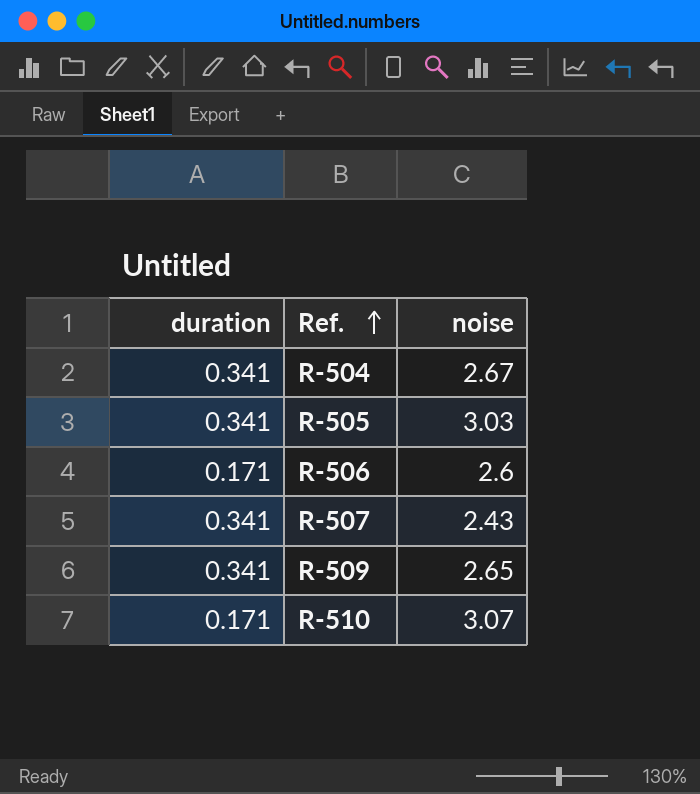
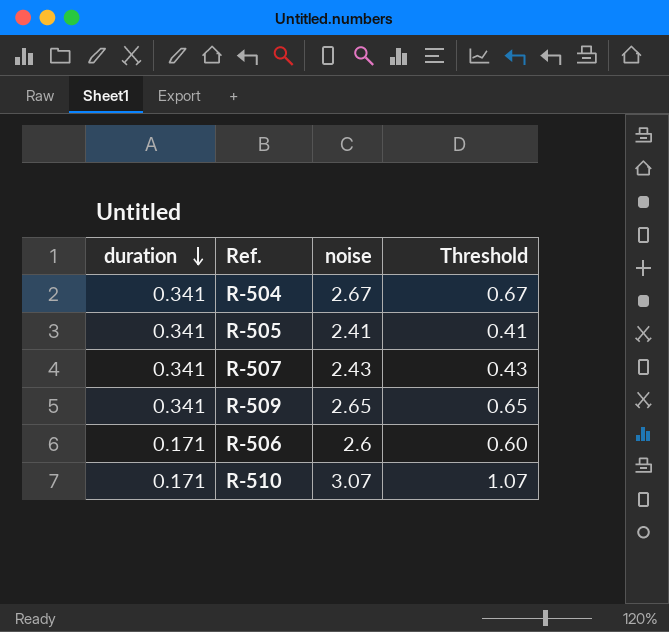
row order: Ref. ascending -> duration descending
column Threshold | formula: none -> [noise] - 2
R-505 | noise: 3.03 -> 2.41

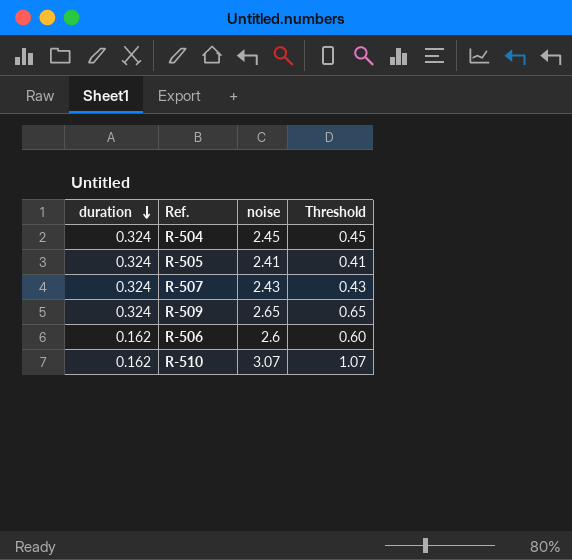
R-504 | duration: 0.341 -> 0.324
R-504 | noise: 2.67 -> 2.45
R-504 | Threshold: 0.67 -> 0.45
R-505 | duration: 0.341 -> 0.324
R-507 | duration: 0.341 -> 0.324
R-509 | duration: 0.341 -> 0.324
R-506 | duration: 0.171 -> 0.162
R-510 | duration: 0.171 -> 0.162

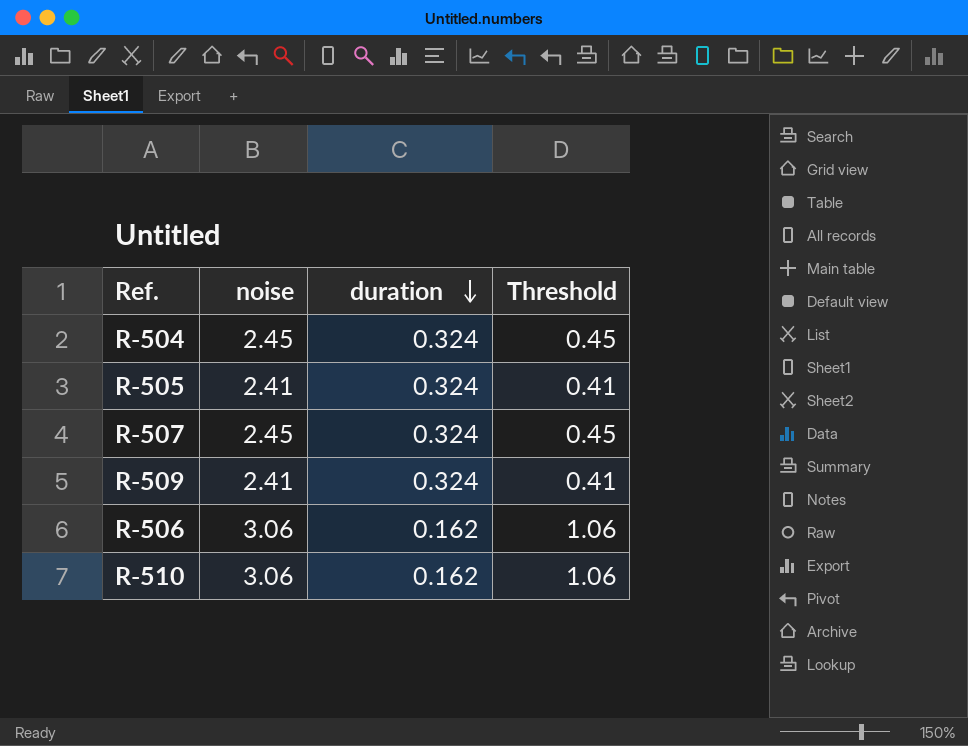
column duration | position: 1 -> 3
R-507 | noise: 2.43 -> 2.45
R-507 | Threshold: 0.43 -> 0.45
R-509 | noise: 2.65 -> 2.41
R-509 | Threshold: 0.65 -> 0.41
R-506 | noise: 2.6 -> 3.06
R-506 | Threshold: 0.60 -> 1.06
R-510 | noise: 3.07 -> 3.06
R-510 | Threshold: 1.07 -> 1.06

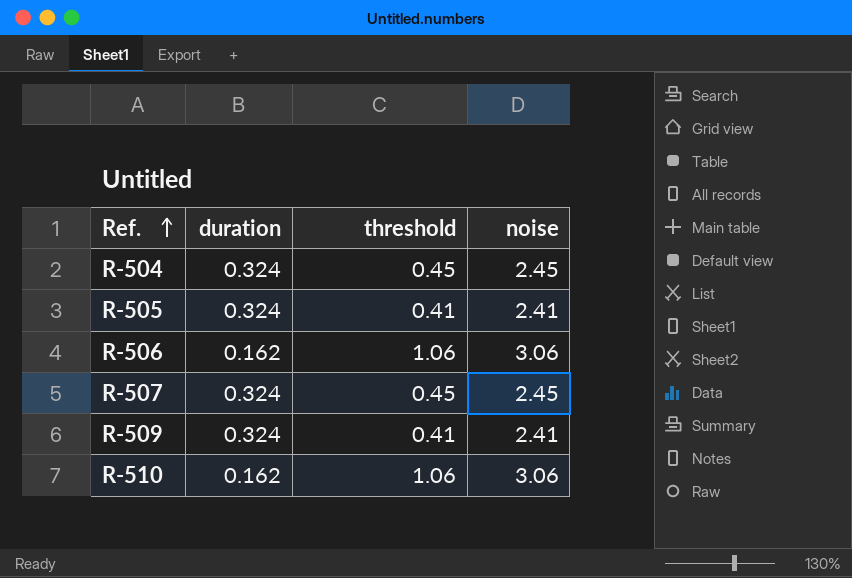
row order: duration descending -> Ref. ascending
column name: Threshold -> threshold
column noise | position: 2 -> 4

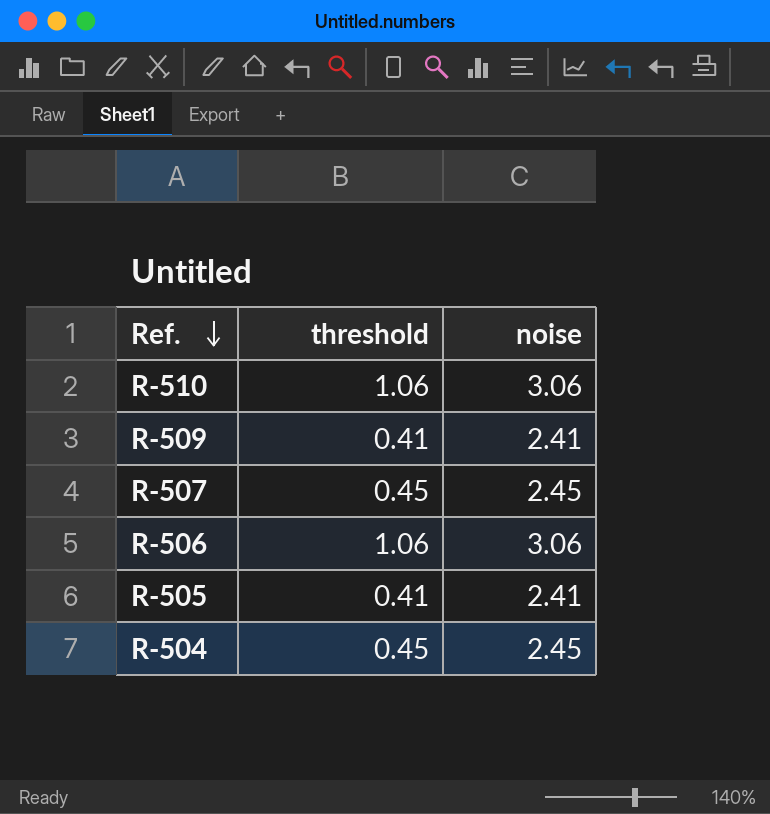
row order: Ref. ascending -> Ref. descending
column duration | position: 2 -> none

